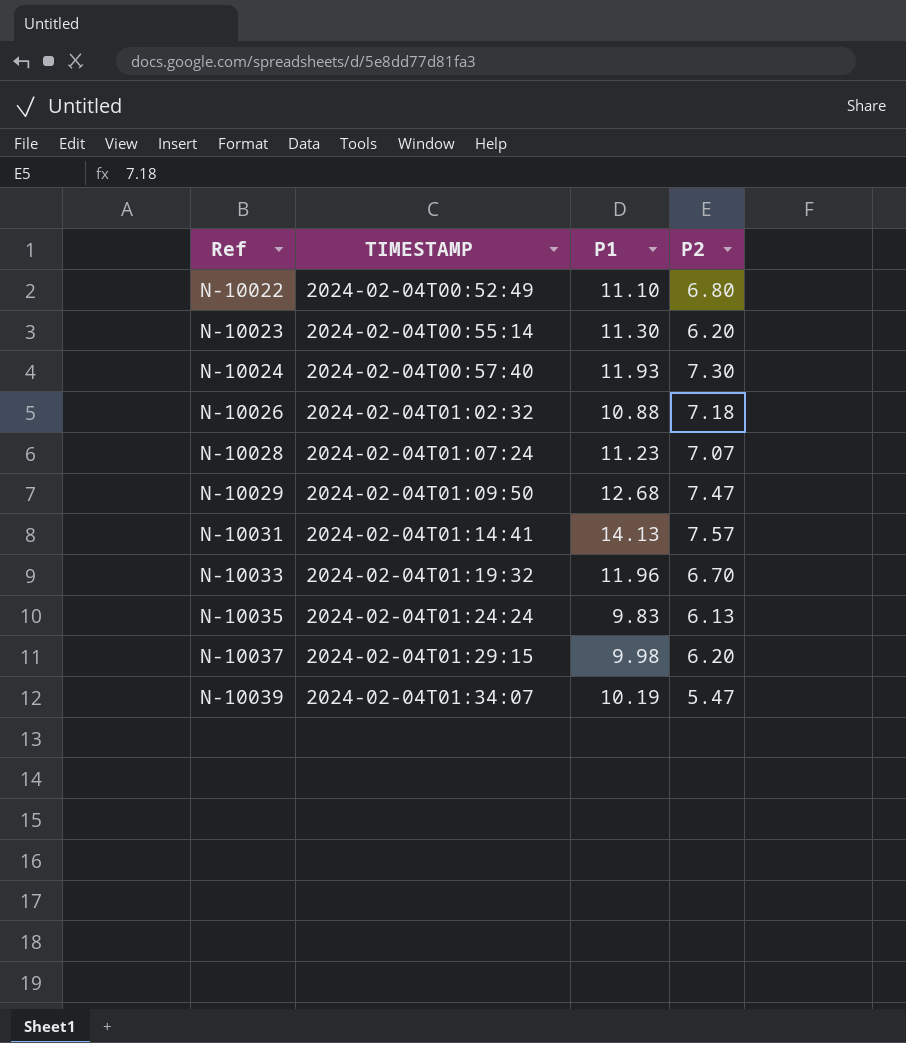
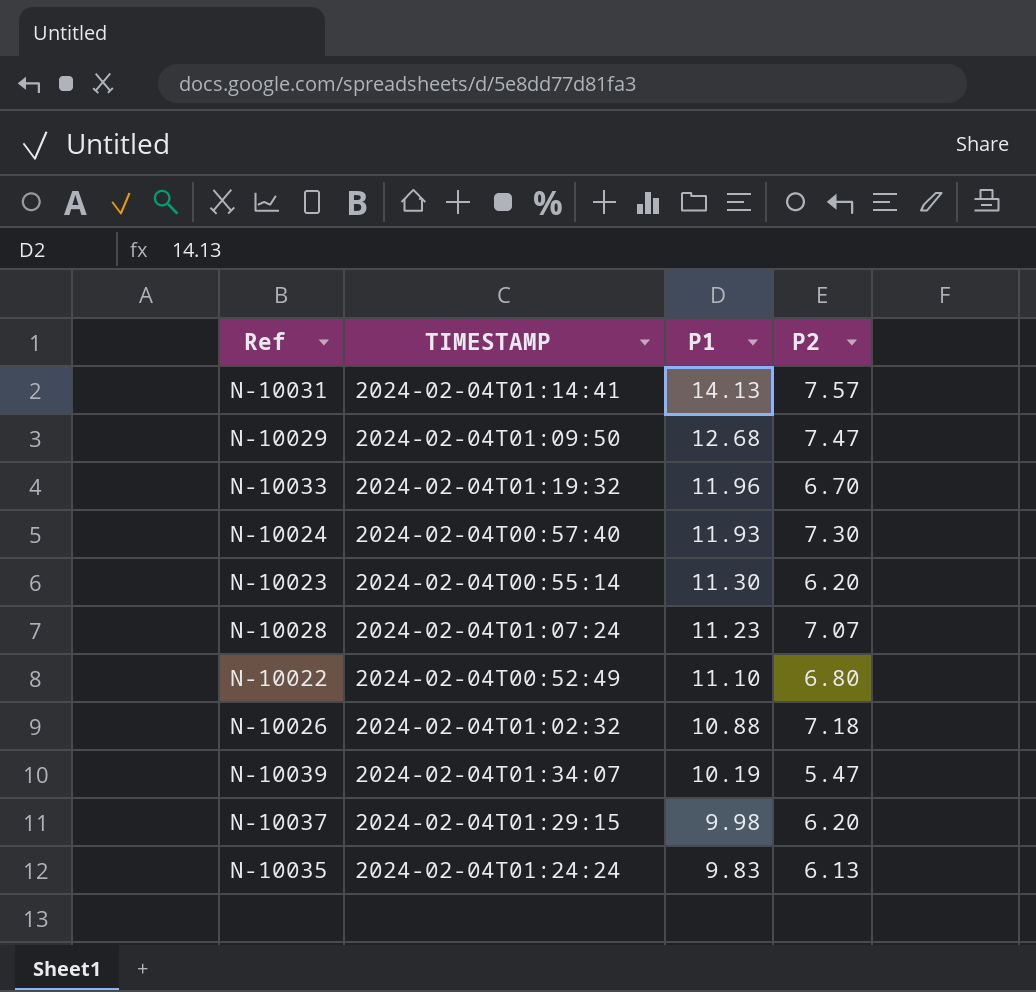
row order: Ref ascending -> P1 descending

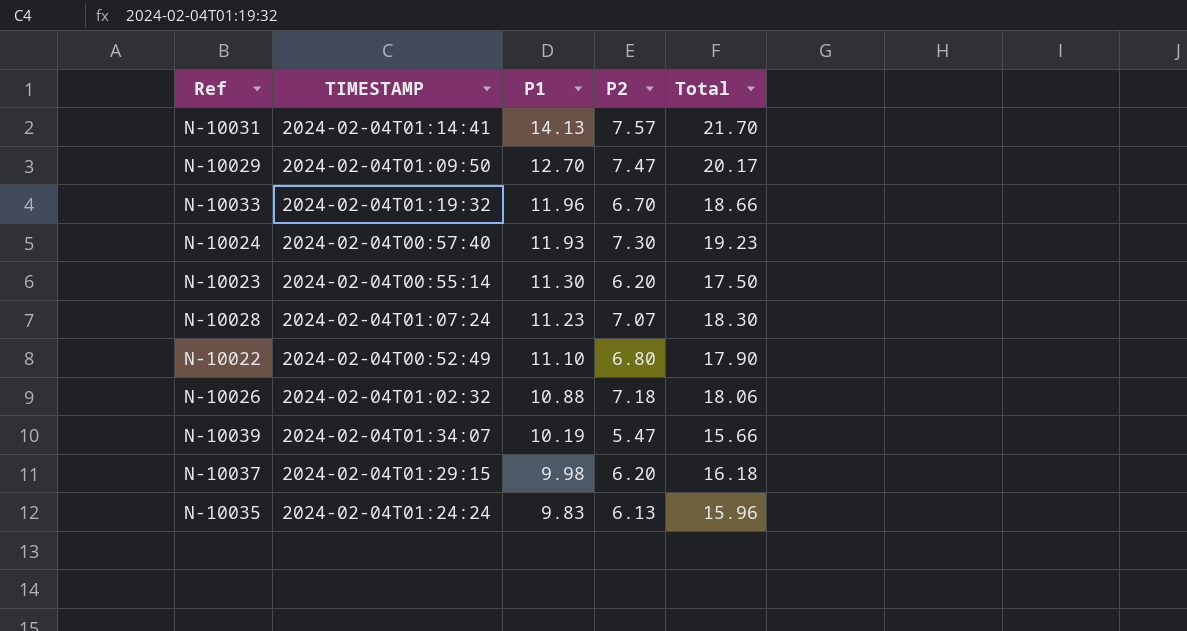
column Total | formula: none -> [P1] + [P2]
N-10029 | P1: 12.68 -> 12.70

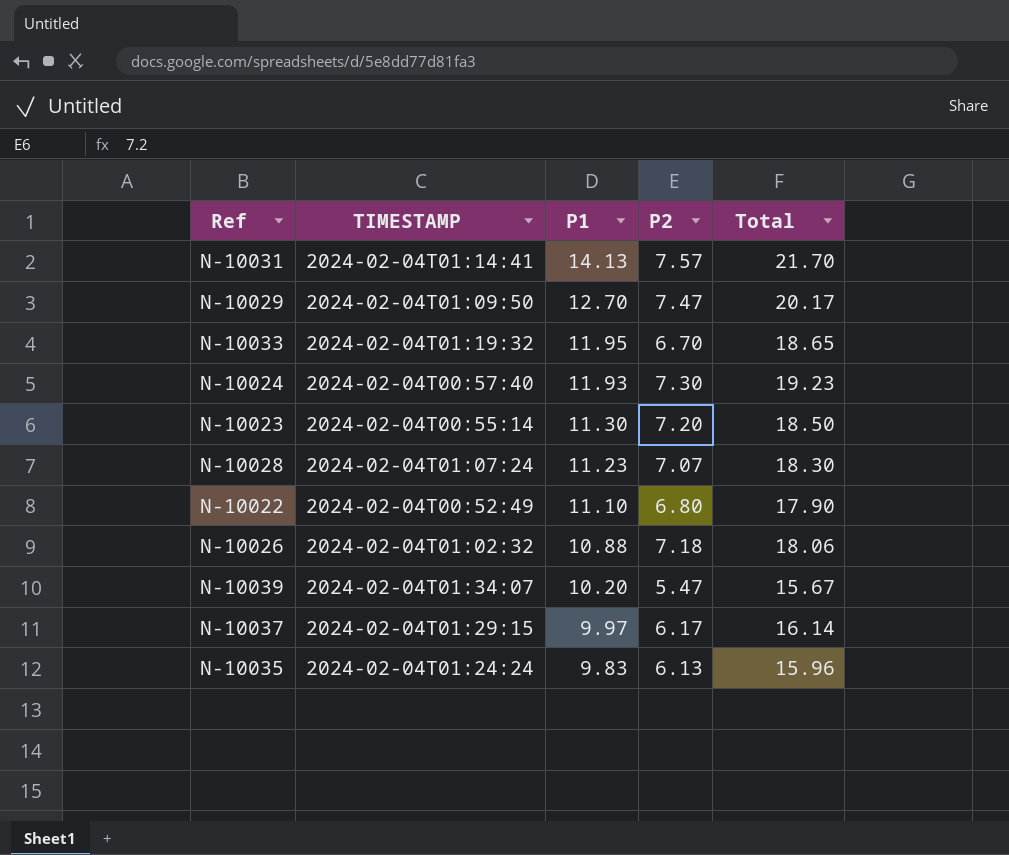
N-10033 | P1: 11.96 -> 11.95
N-10033 | Total: 18.66 -> 18.65
N-10023 | P2: 6.20 -> 7.20
N-10023 | Total: 17.50 -> 18.50
N-10039 | P1: 10.19 -> 10.20
N-10039 | Total: 15.66 -> 15.67
N-10037 | P1: 9.98 -> 9.97
N-10037 | P2: 6.20 -> 6.17
N-10037 | Total: 16.18 -> 16.14

